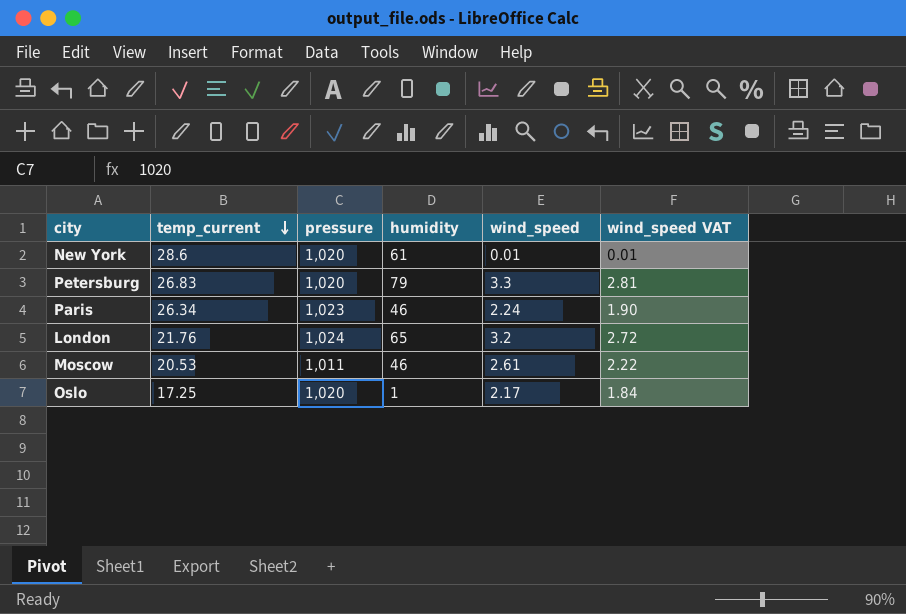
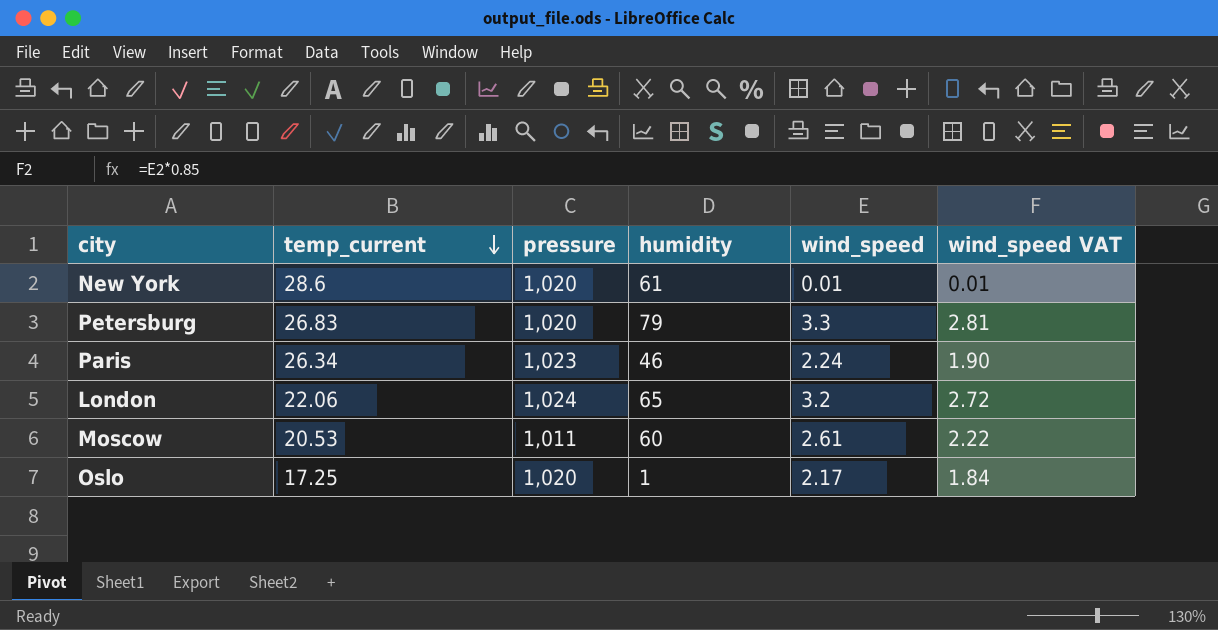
London | temp_current: 21.76 -> 22.06
Moscow | humidity: 46 -> 60

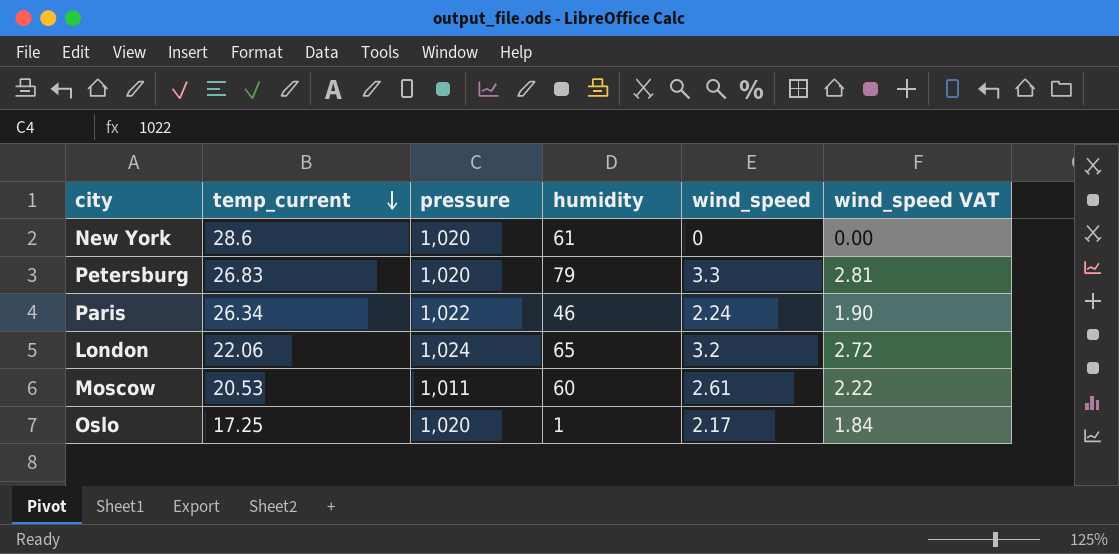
New York | wind_speed: 0.01 -> 0
New York | wind_speed VAT: 0.01 -> 0.00
Paris | pressure: 1,023 -> 1,022

